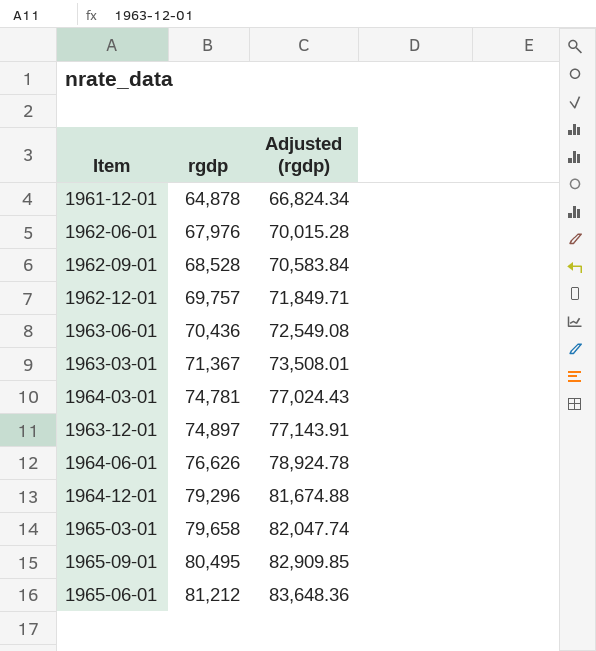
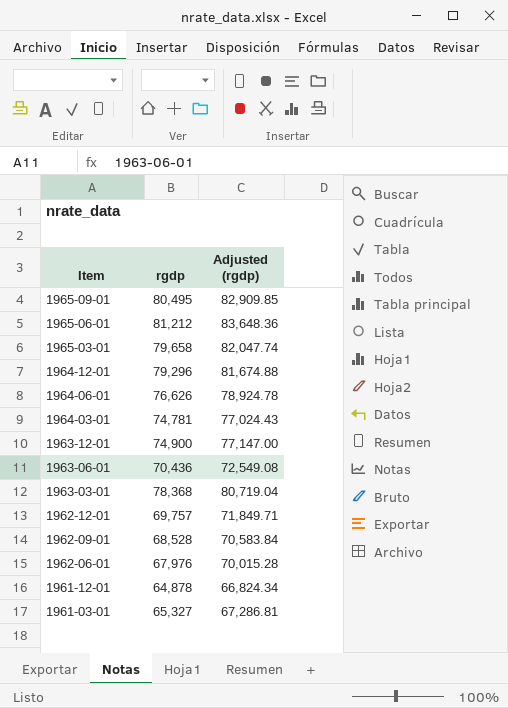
row order: rgdp ascending -> Item descending
1963-12-01 | rgdp: 74,897 -> 74,900
1963-12-01 | Adjusted (rgdp): 77,143.91 -> 77,147.00
1963-03-01 | rgdp: 71,367 -> 78,368
1963-03-01 | Adjusted (rgdp): 73,508.01 -> 80,719.04
row 1961-03-01: none -> 65,327 | 67,286.81

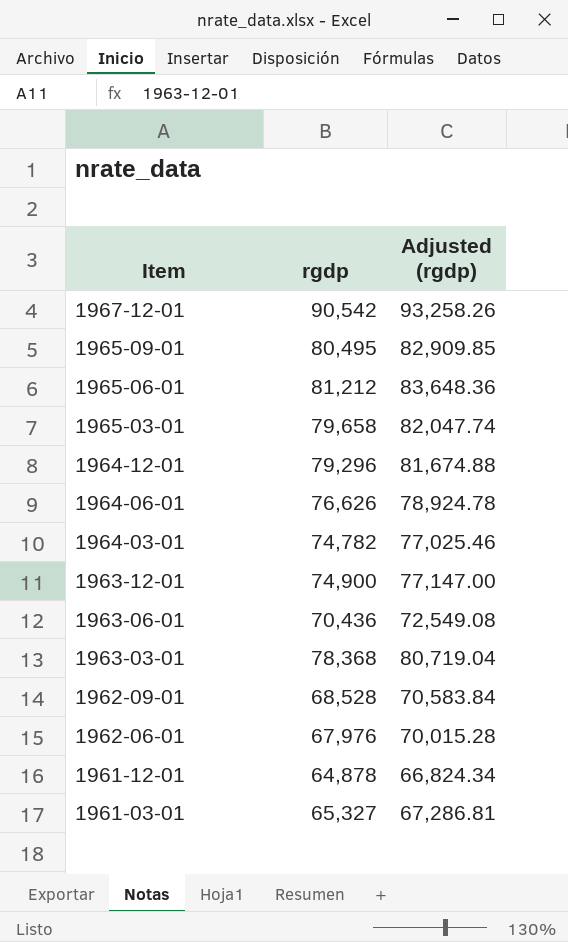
row 1962-12-01: 69,757 | 71,849.71 -> none
row 1967-12-01: none -> 90,542 | 93,258.26
1964-03-01 | rgdp: 74,781 -> 74,782
1964-03-01 | Adjusted (rgdp): 77,024.43 -> 77,025.46

